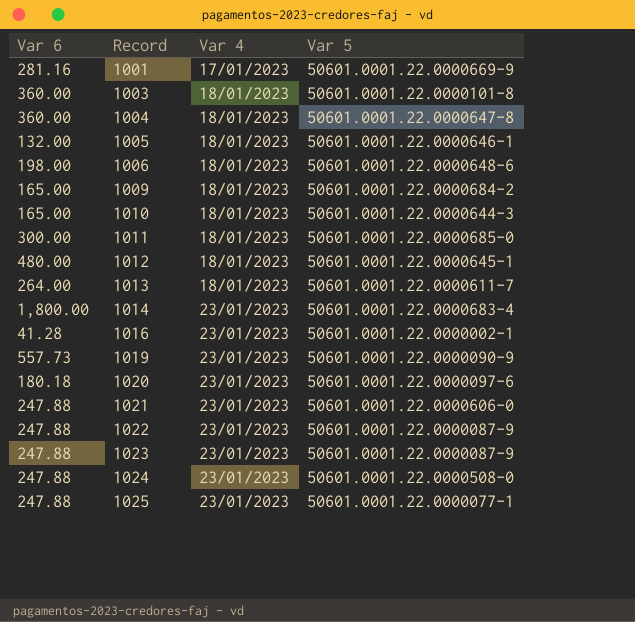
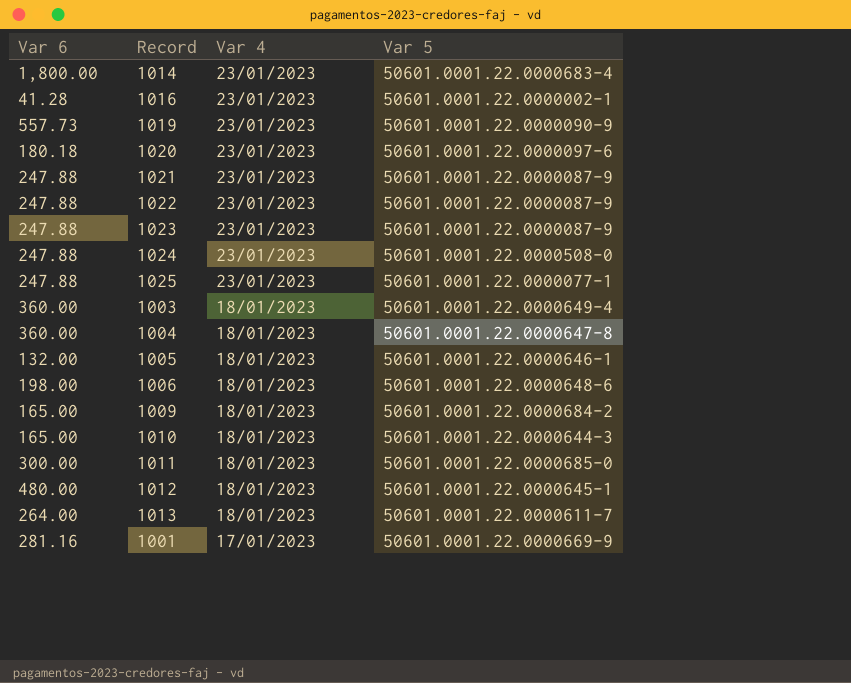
row order: Record ascending -> Var 4 descending
1021 | Var 5: 50601.0001.22.0000606-0 -> 50601.0001.22.0000087-9
1003 | Var 5: 50601.0001.22.0000101-8 -> 50601.0001.22.0000649-4

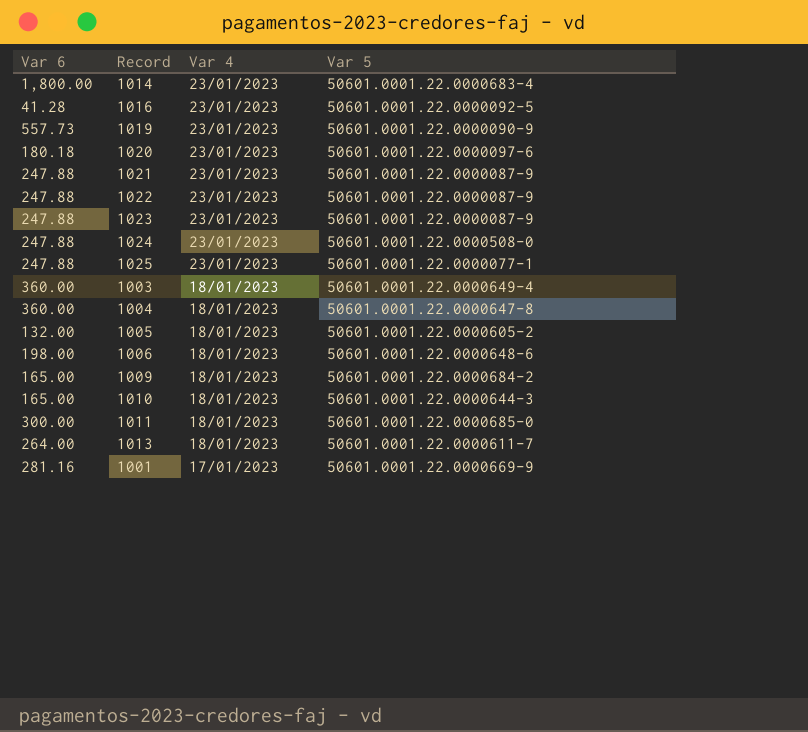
row 1012: 480.00 | 18/01/2023 | 50601.0001.22.0000645-1 -> none
1016 | Var 5: 50601.0001.22.0000002-1 -> 50601.0001.22.0000092-5
1005 | Var 5: 50601.0001.22.0000646-1 -> 50601.0001.22.0000605-2

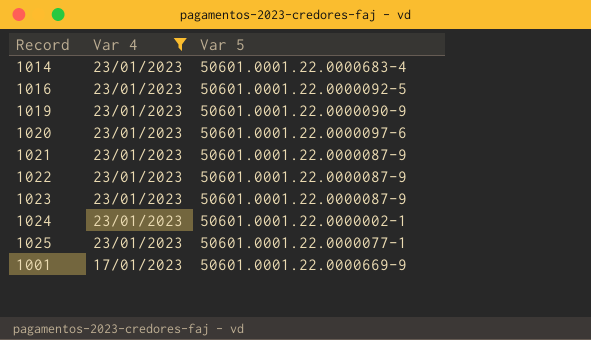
filter: none -> Var 4 != 18/01/2023
column Var 6 | position: 1 -> none
1024 | Var 5: 50601.0001.22.0000508-0 -> 50601.0001.22.0000002-1

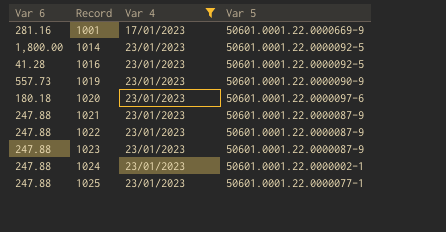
row order: Var 4 descending -> Record ascending
column Var 6 | position: none -> 1
1014 | Var 5: 50601.0001.22.0000683-4 -> 50601.0001.22.0000092-5

